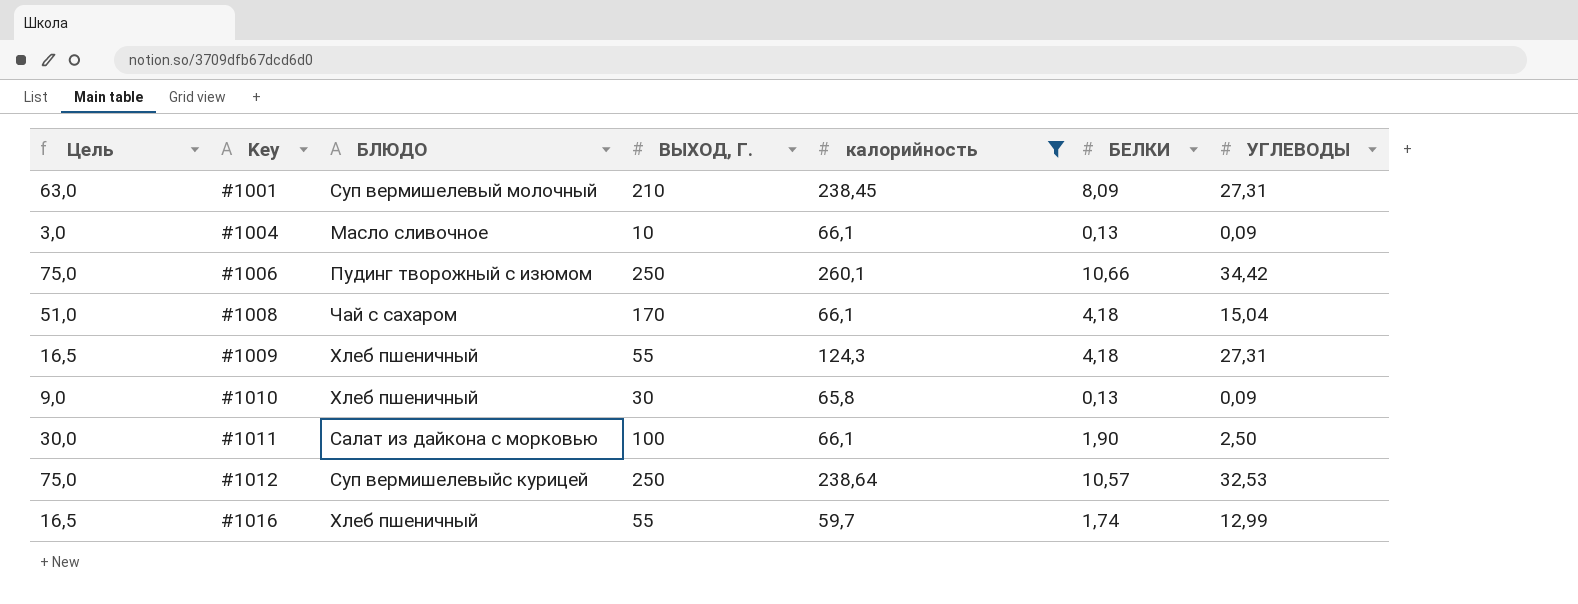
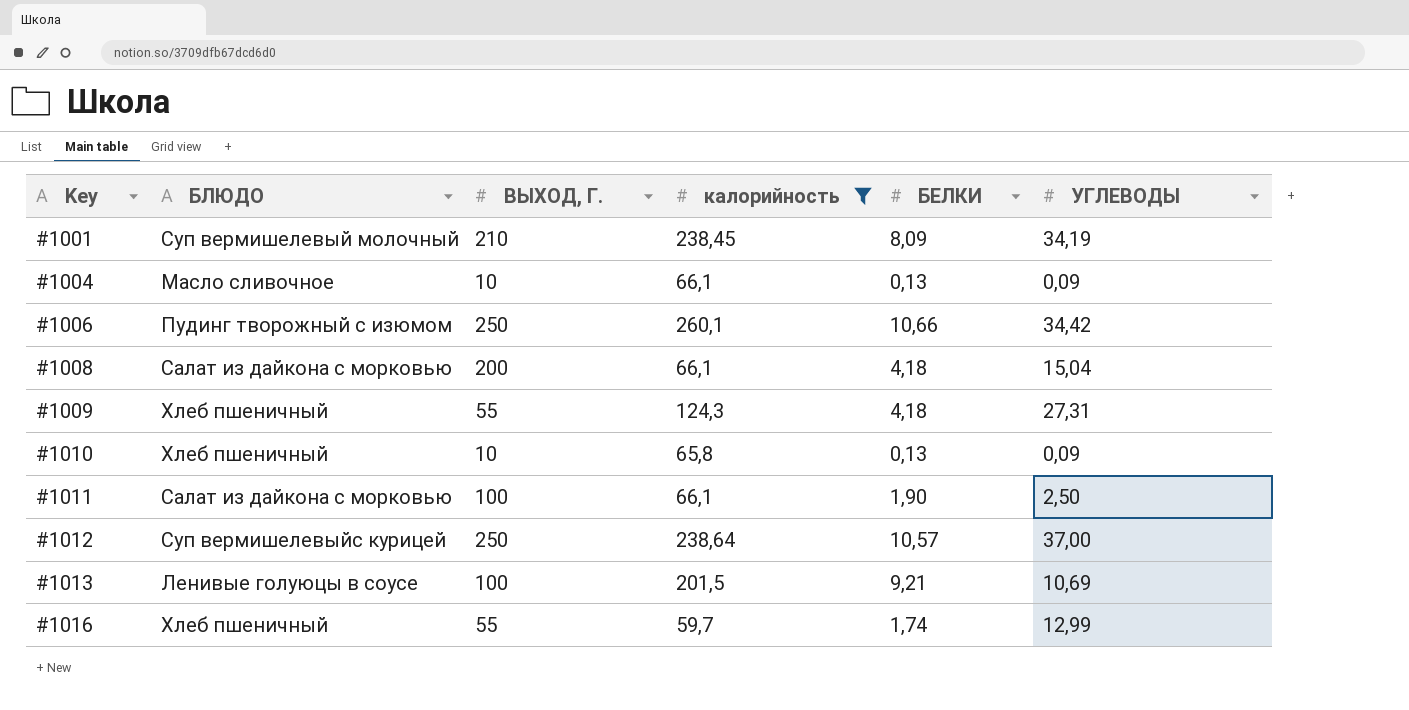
column Цель | formula: [ВЫХОД, Г.] * 0,3 -> none
#1001 | УГЛЕВОДЫ: 27,31 -> 34,19
#1008 | БЛЮДО: Чай с сахаром -> Салат из дайкона с морковью
#1008 | ВЫХОД, Г.: 170 -> 200
#1010 | ВЫХОД, Г.: 30 -> 10
#1012 | УГЛЕВОДЫ: 32,53 -> 37,00
row #1013: none -> Ленивые голуюцы в соусе | 100 | 201,5 | 9,21 | 10,69

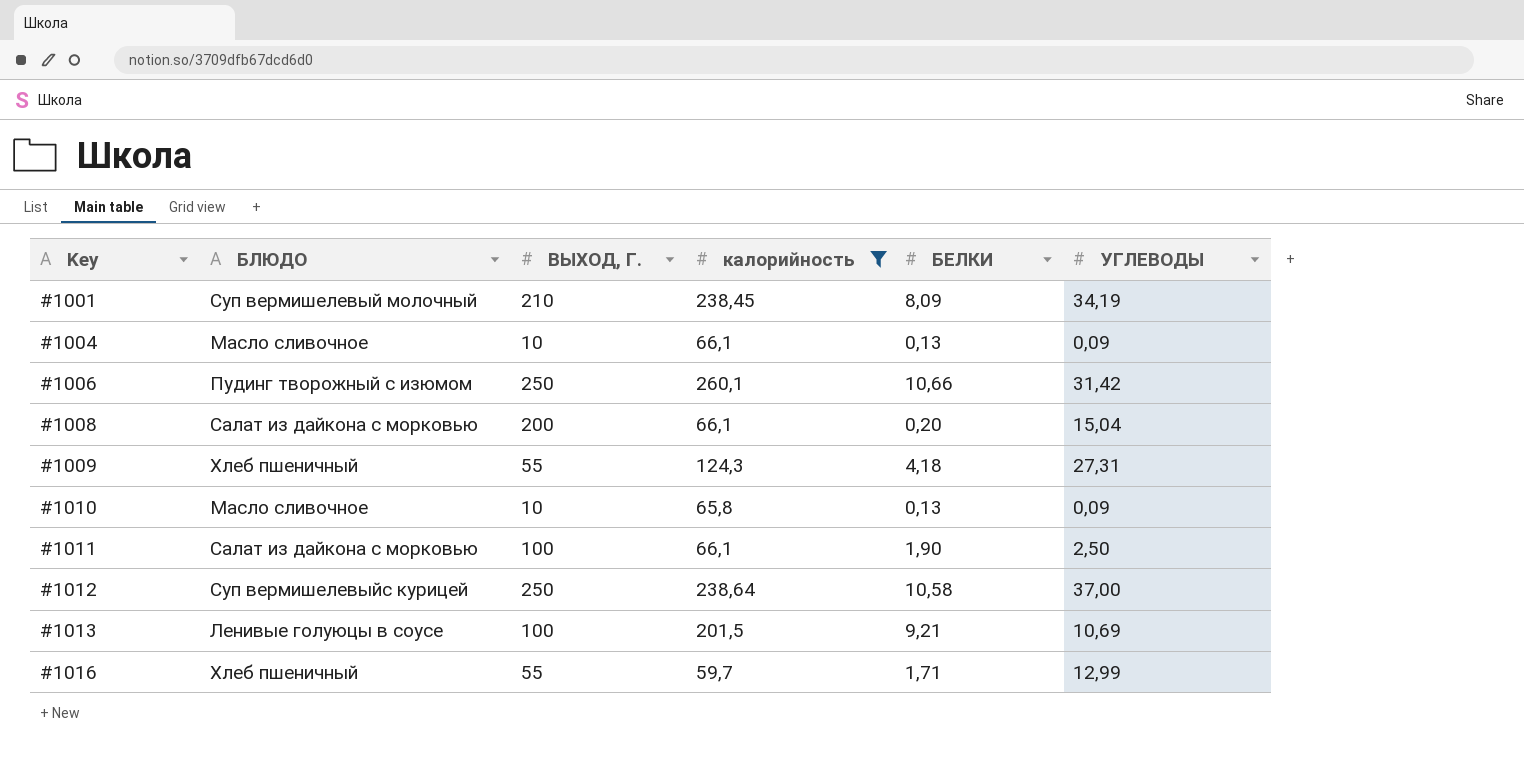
#1006 | УГЛЕВОДЫ: 34,42 -> 31,42
#1008 | БЕЛКИ: 4,18 -> 0,20
#1010 | БЛЮДО: Хлеб пшеничный -> Масло сливочное
#1012 | БЕЛКИ: 10,57 -> 10,58
#1016 | БЕЛКИ: 1,74 -> 1,71

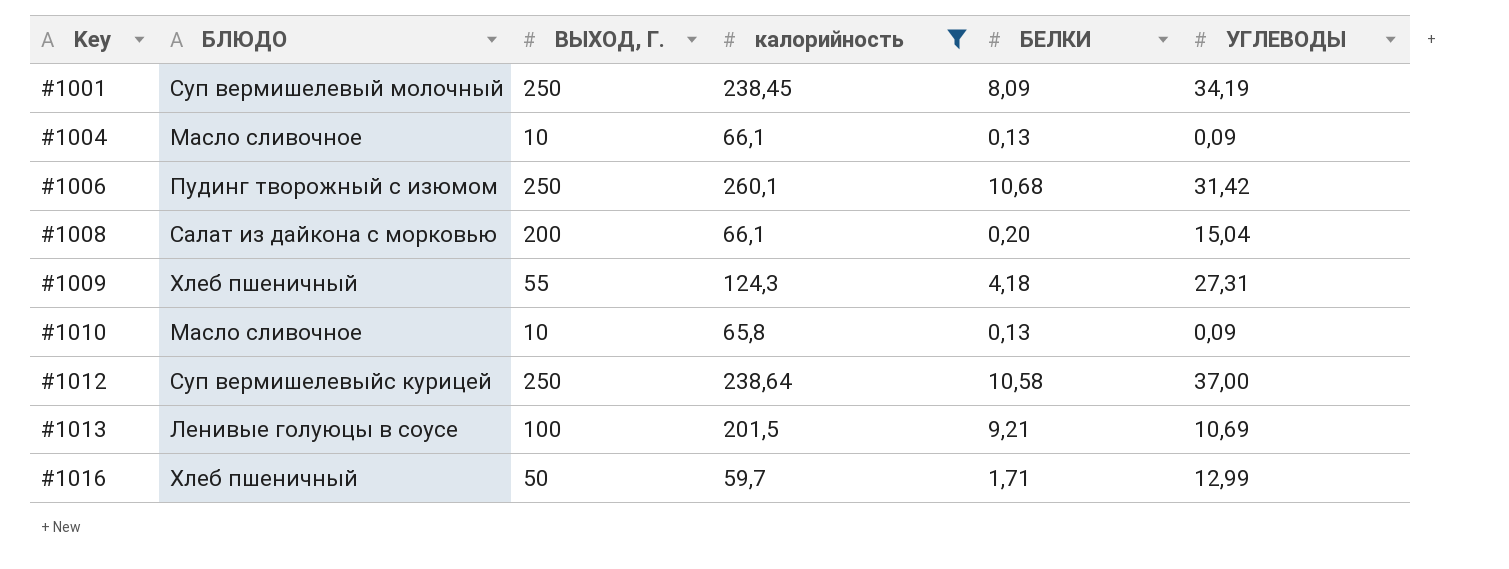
row #1011: Салат из дайкона с морковью | 100 | 66,1 | 1,90 | 2,50 -> none
#1001 | ВЫХОД, Г.: 210 -> 250
#1006 | БЕЛКИ: 10,66 -> 10,68
#1016 | ВЫХОД, Г.: 55 -> 50

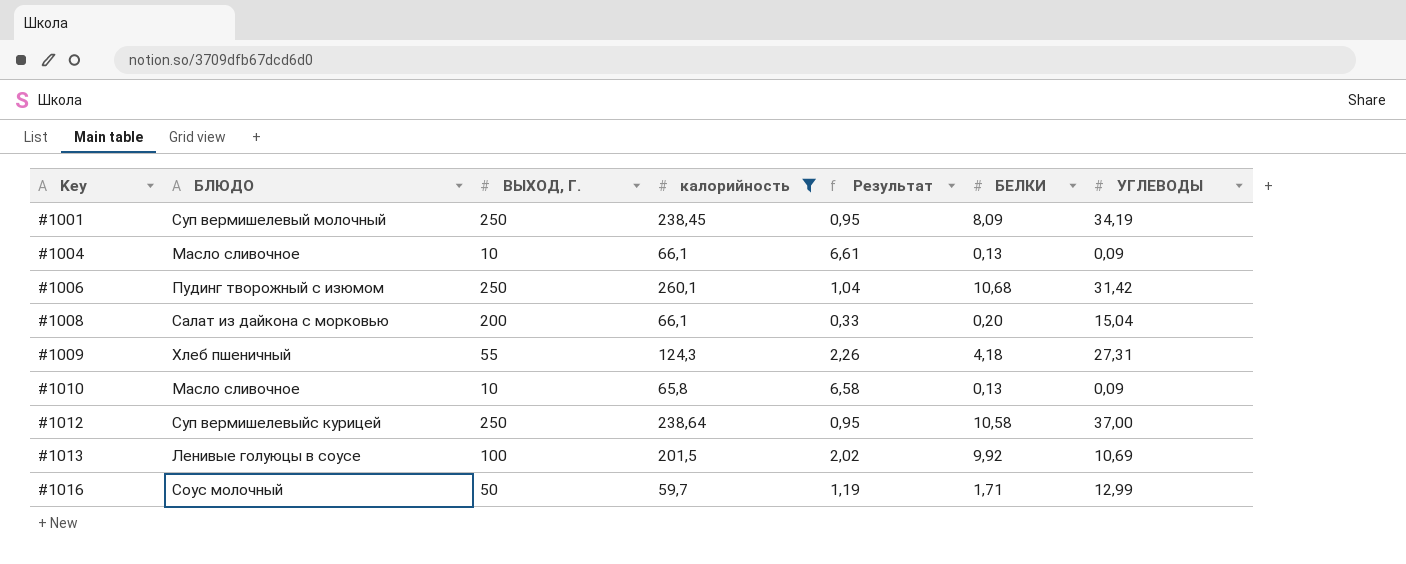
column Результат | formula: none -> [калорийность] / [ВЫХОД, Г.]
#1013 | БЕЛКИ: 9,21 -> 9,92
#1016 | БЛЮДО: Хлеб пшеничный -> Соус молочный

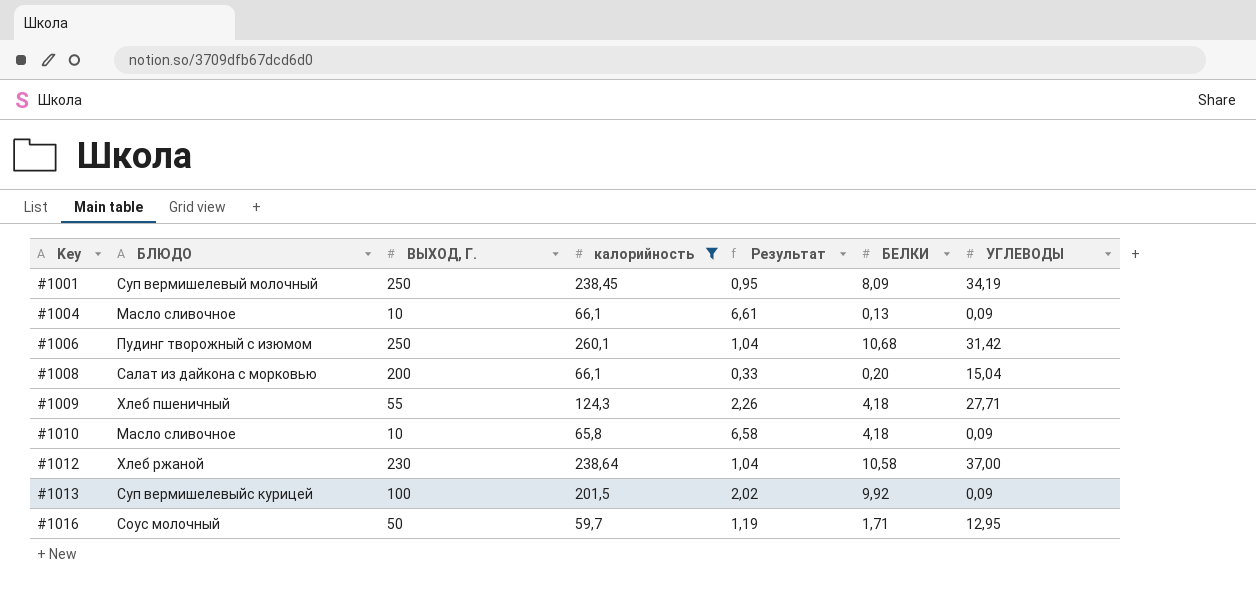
#1009 | УГЛЕВОДЫ: 27,31 -> 27,71
#1010 | БЕЛКИ: 0,13 -> 4,18
#1012 | БЛЮДО: Суп вермишелевыйс курицей -> Хлеб ржаной
#1012 | ВЫХОД, Г.: 250 -> 230
#1012 | Результат: 0,95 -> 1,04
#1013 | БЛЮДО: Ленивые голуюцы в соусе -> Суп вермишелевыйс курицей
#1013 | УГЛЕВОДЫ: 10,69 -> 0,09
#1016 | УГЛЕВОДЫ: 12,99 -> 12,95

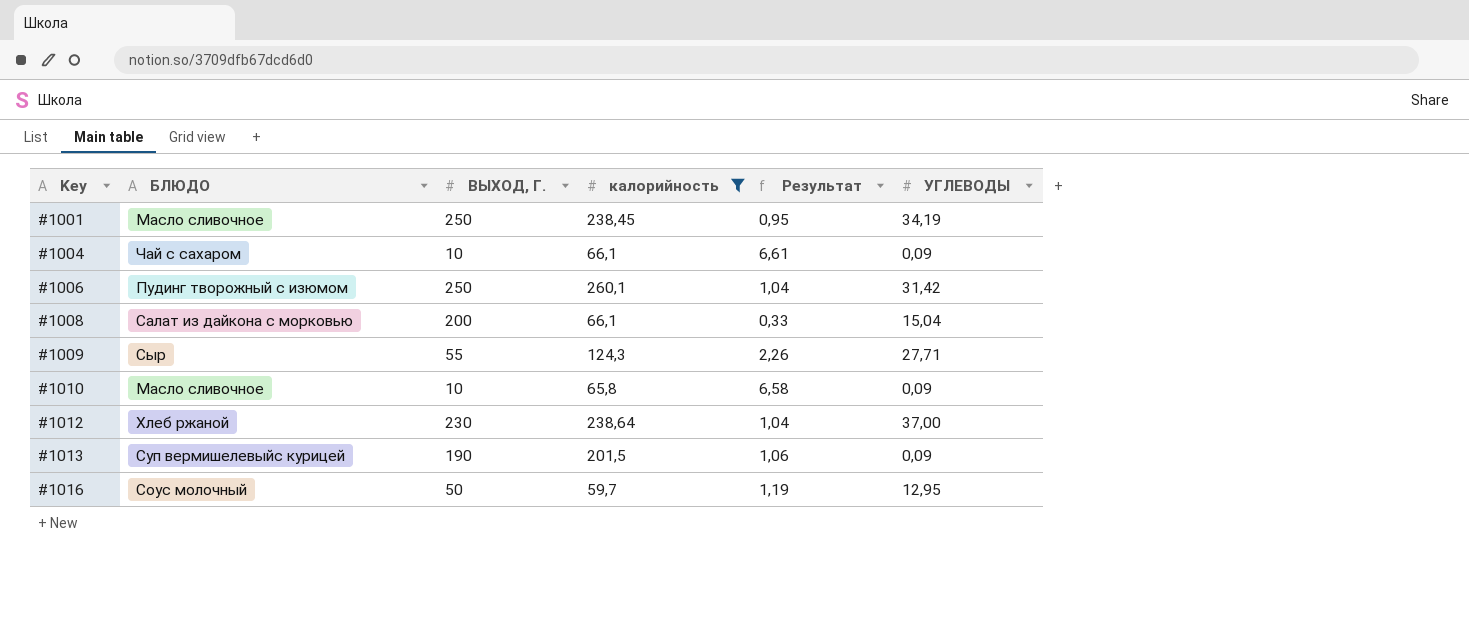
column БЕЛКИ | position: 6 -> none
#1001 | БЛЮДО: Суп вермишелевый молочный -> Масло сливочное
#1004 | БЛЮДО: Масло сливочное -> Чай с сахаром
#1009 | БЛЮДО: Хлеб пшеничный -> Сыр
#1013 | ВЫХОД, Г.: 100 -> 190
#1013 | Результат: 2,02 -> 1,06

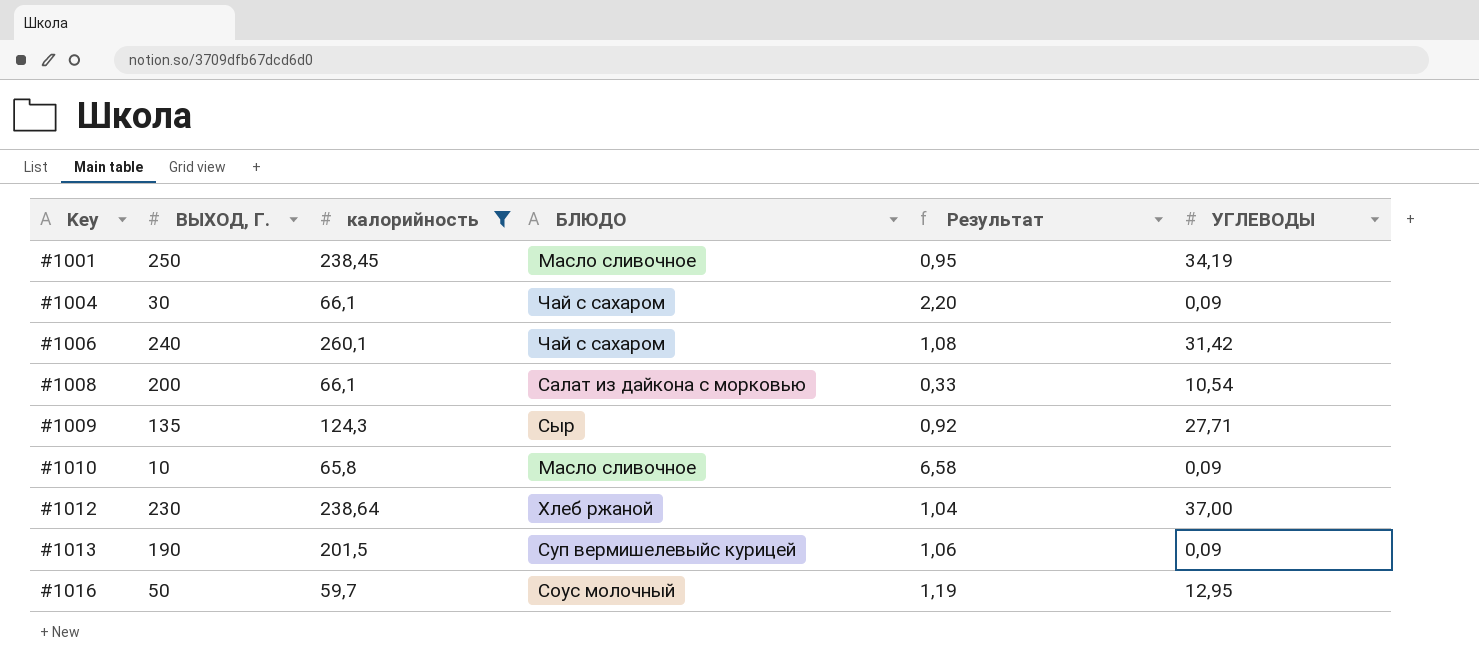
column БЛЮДО | position: 2 -> 4
#1004 | ВЫХОД, Г.: 10 -> 30
#1004 | Результат: 6,61 -> 2,20
#1006 | ВЫХОД, Г.: 250 -> 240
#1006 | БЛЮДО: Пудинг творожный с изюмом -> Чай с сахаром
#1006 | Результат: 1,04 -> 1,08
#1008 | УГЛЕВОДЫ: 15,04 -> 10,54
#1009 | ВЫХОД, Г.: 55 -> 135
#1009 | Результат: 2,26 -> 0,92

